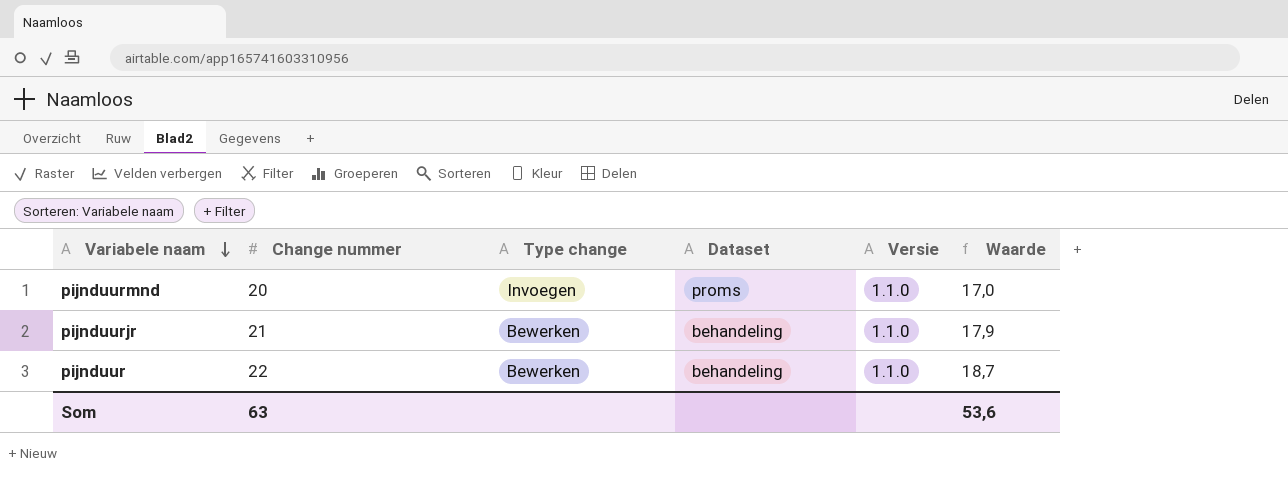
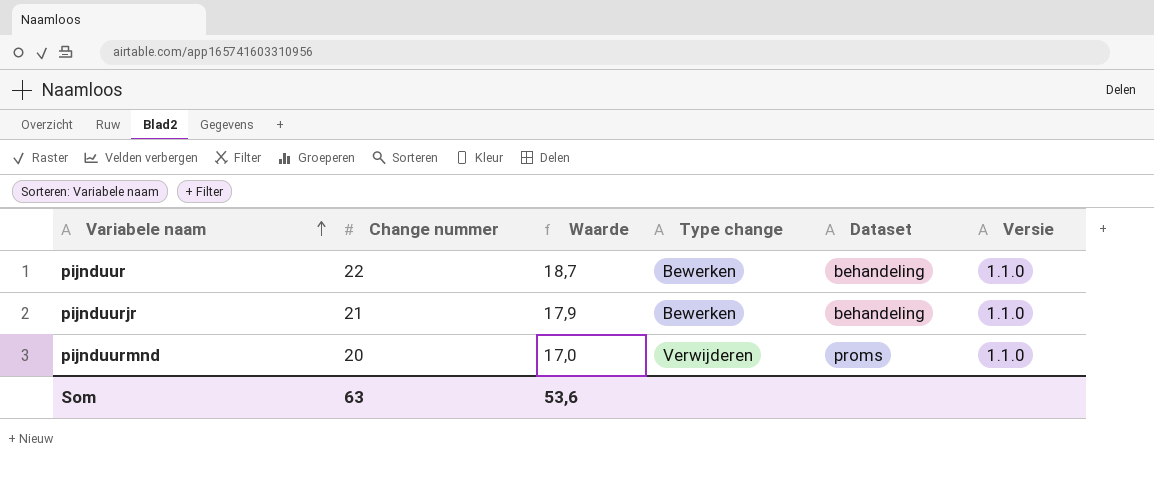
row order: Variabele naam descending -> Variabele naam ascending
column Waarde | position: 6 -> 3
pijnduurmnd | Type change: Invoegen -> Verwijderen

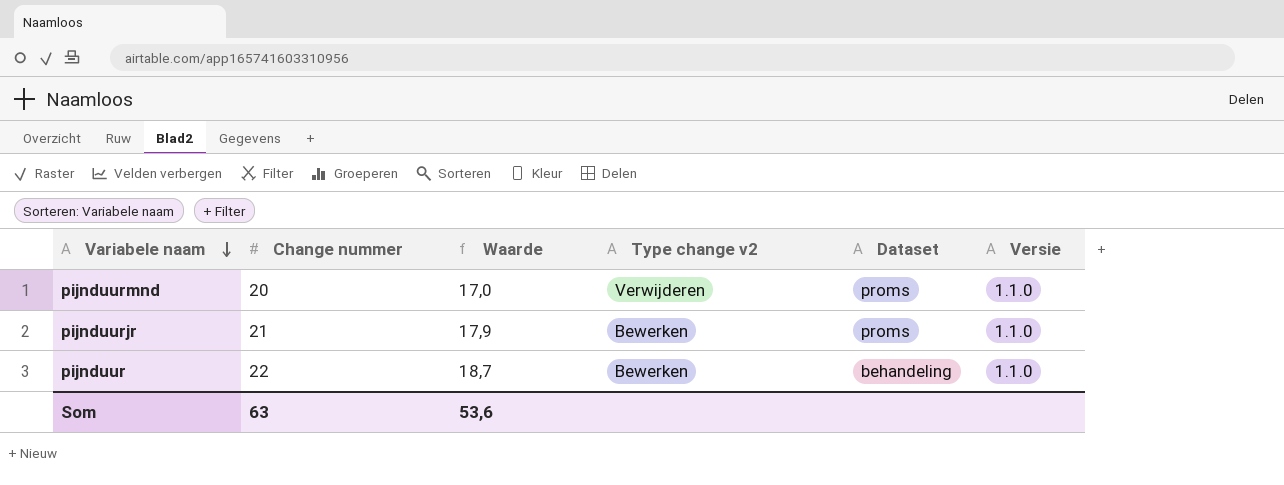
row order: Variabele naam ascending -> Variabele naam descending
column name: Type change -> Type change v2
pijnduurjr | Dataset: behandeling -> proms

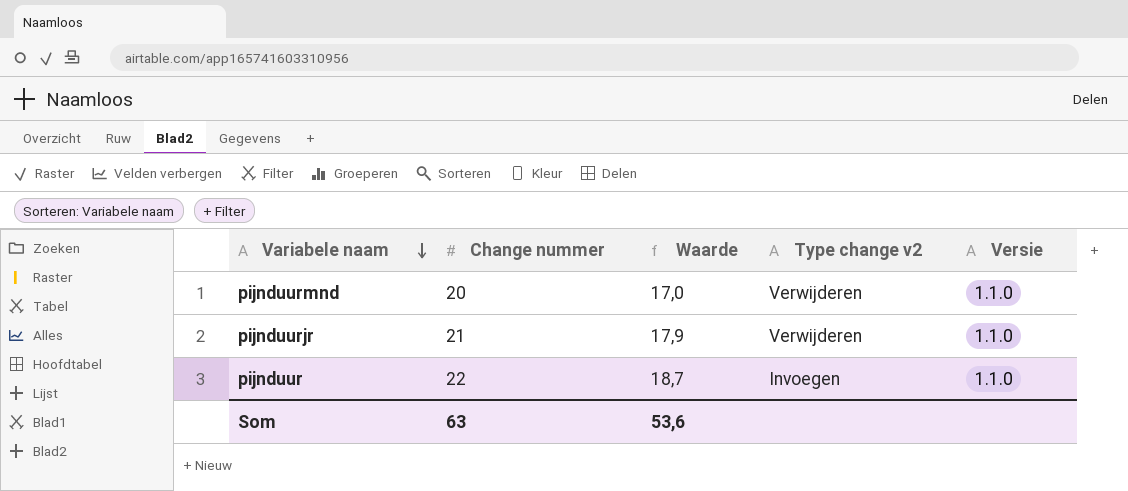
column Dataset | position: 5 -> none
pijnduurjr | Type change v2: Bewerken -> Verwijderen
pijnduur | Type change v2: Bewerken -> Invoegen

